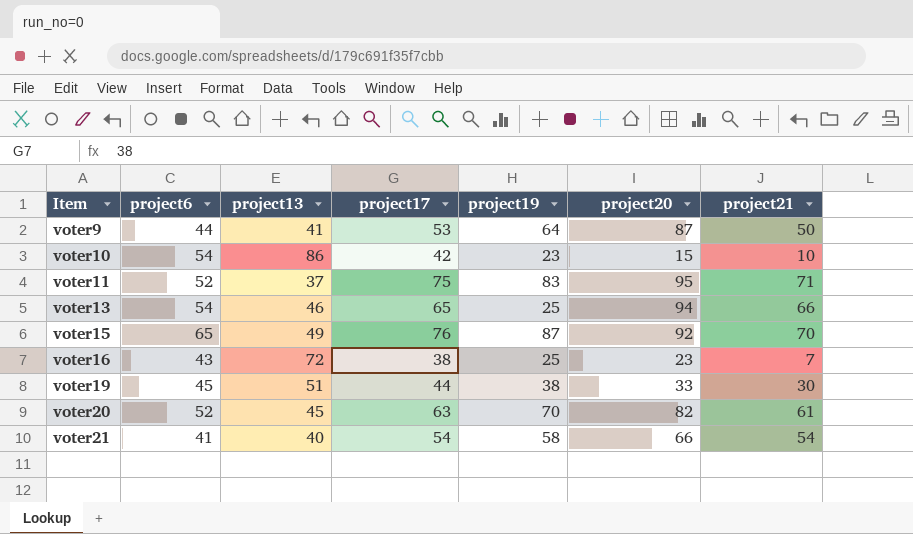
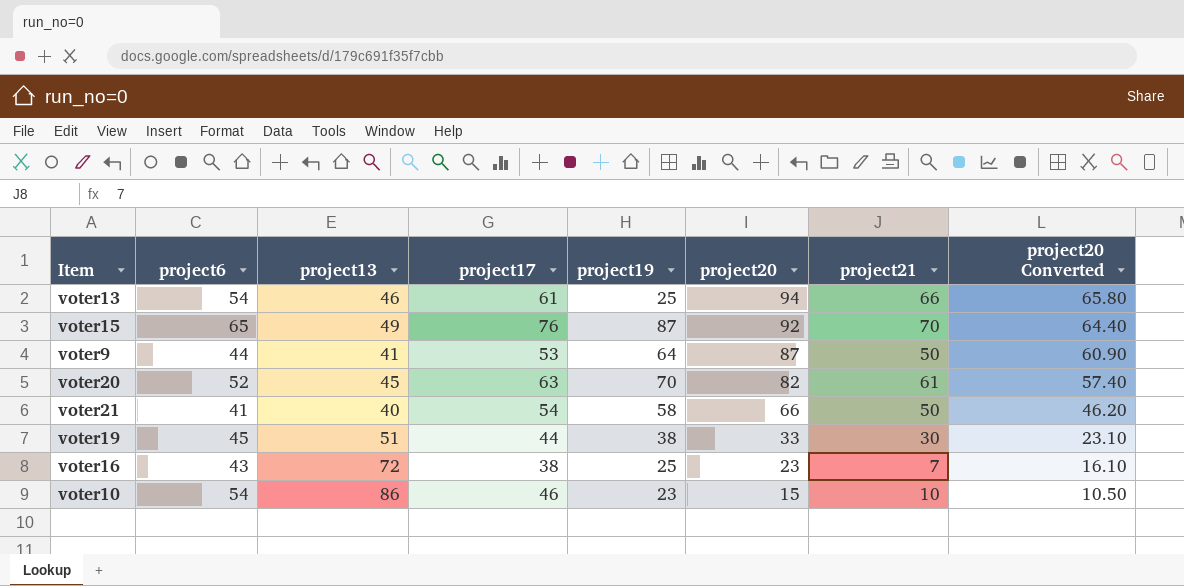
row order: Item ascending -> project20 descending
column project20 Converted | formula: none -> [project20] * 0.7
row voter11: 52 | 37 | 75 | 83 | 95 | 71 -> none
voter13 | project17: 65 -> 61
voter21 | project21: 54 -> 50
voter10 | project17: 42 -> 46

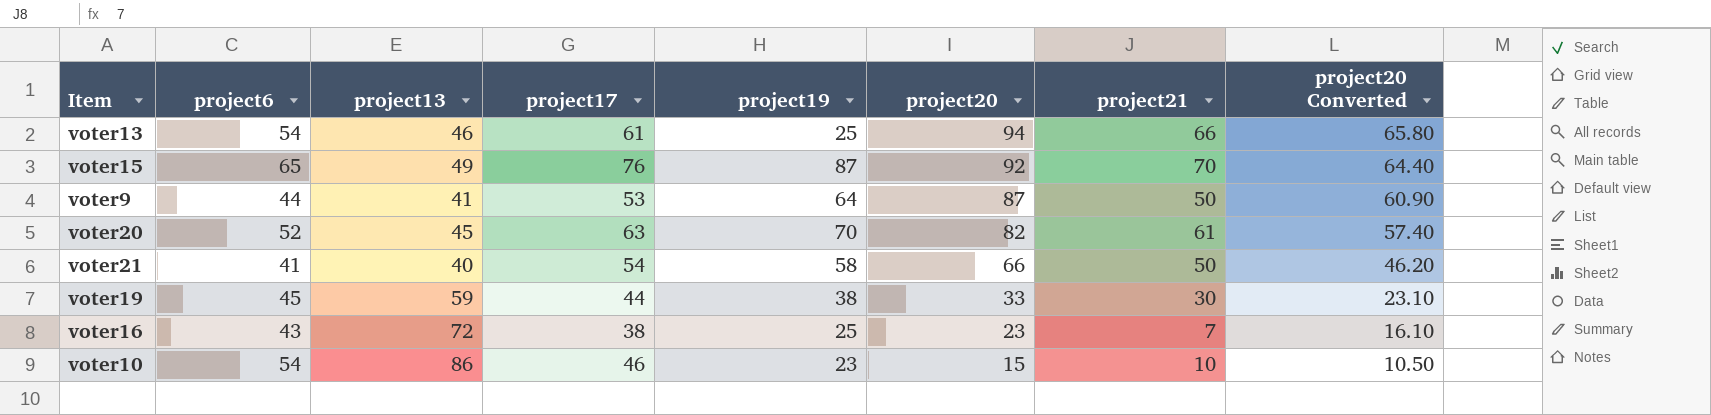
voter19 | project13: 51 -> 59

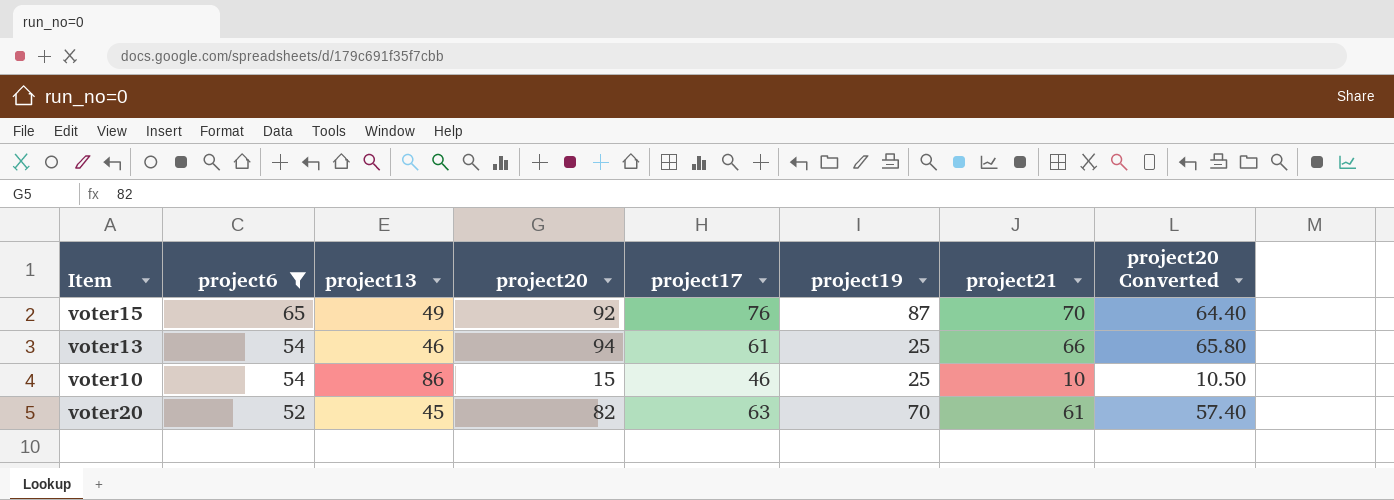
filter: none -> project6 >= 52
row order: project20 descending -> project6 descending
column project20 | position: 6 -> 4
voter10 | project19: 23 -> 25

